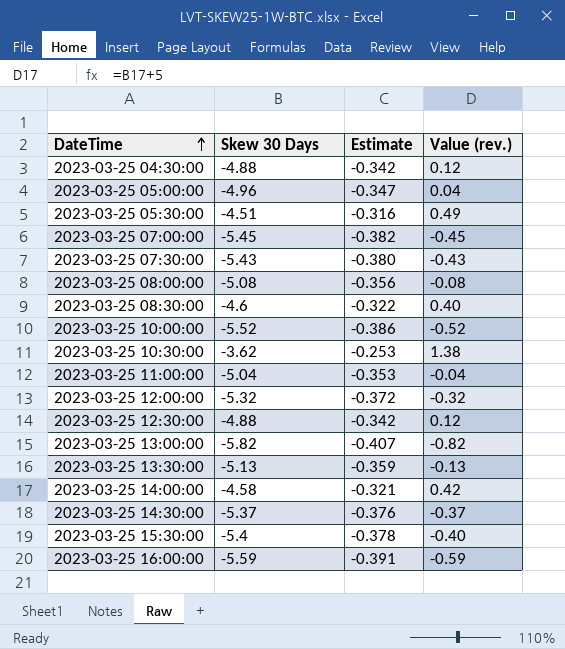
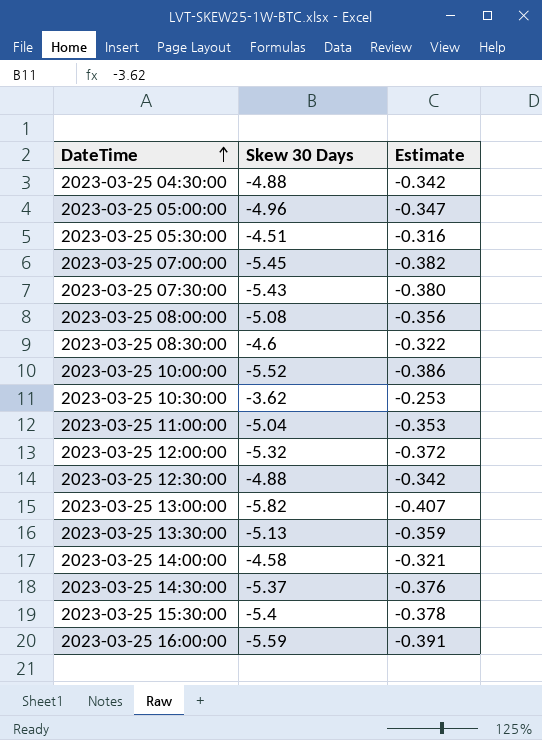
column Value (rev.) | formula: [Skew 30 Days] + 5 -> none

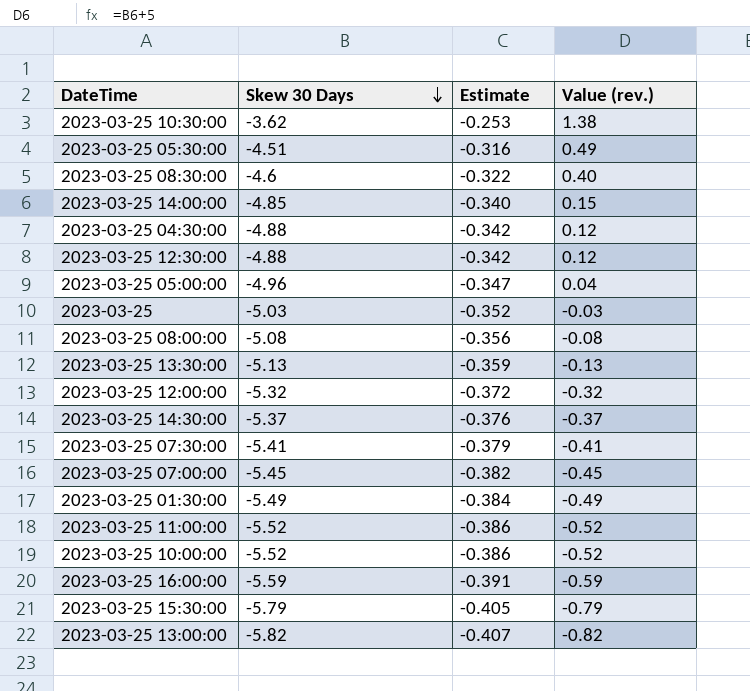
row order: DateTime ascending -> Skew 30 Days descending
column Value (rev.) | formula: none -> [Skew 30 Days] + 5
2023-03-25 14:00:00 | Skew 30 Days: -4.58 -> -4.85
2023-03-25 14:00:00 | Estimate: -0.321 -> -0.340
row 2023-03-25: none -> -5.03 | -0.352 | -0.03
2023-03-25 07:30:00 | Skew 30 Days: -5.43 -> -5.41
2023-03-25 07:30:00 | Estimate: -0.380 -> -0.379
row 2023-03-25 01:30:00: none -> -5.49 | -0.384 | -0.49
2023-03-25 11:00:00 | Skew 30 Days: -5.04 -> -5.52
2023-03-25 11:00:00 | Estimate: -0.353 -> -0.386
2023-03-25 15:30:00 | Skew 30 Days: -5.4 -> -5.79
2023-03-25 15:30:00 | Estimate: -0.378 -> -0.405

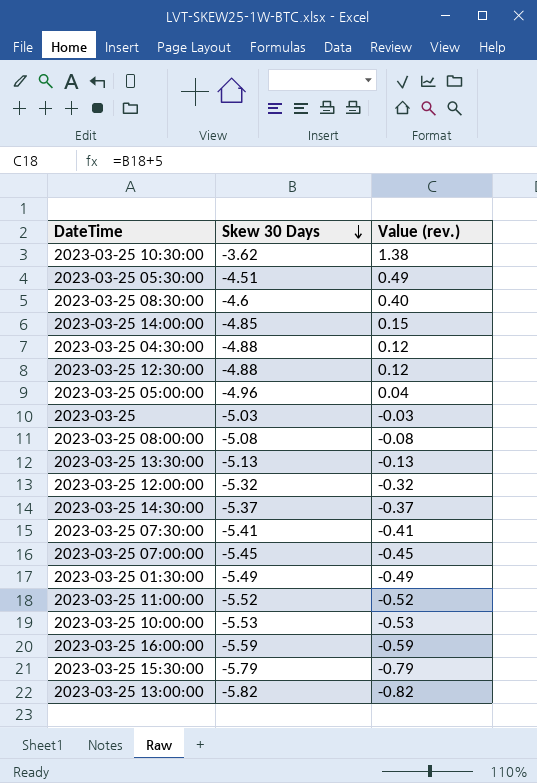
column Estimate | formula: [Skew 30 Days] * 0.07 -> none
2023-03-25 10:00:00 | Skew 30 Days: -5.52 -> -5.53
2023-03-25 10:00:00 | Value (rev.): -0.52 -> -0.53

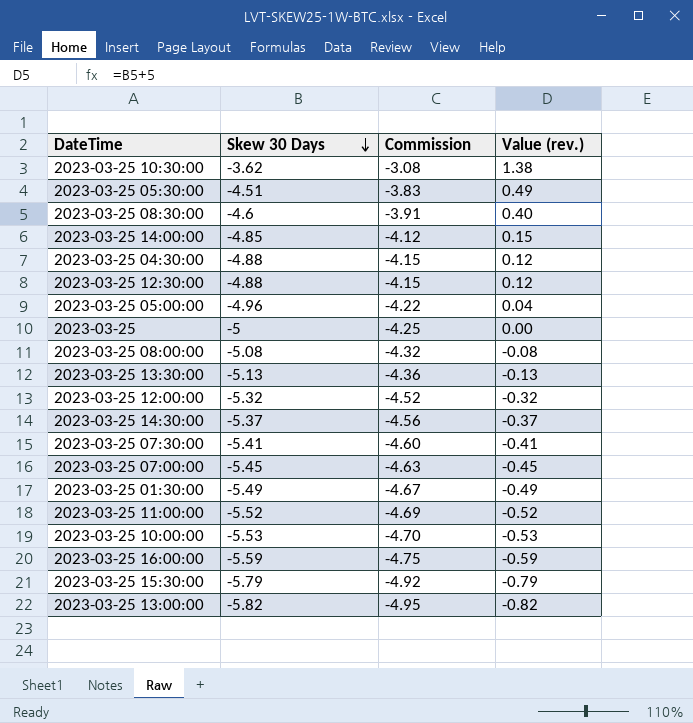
column Commission | formula: none -> [Skew 30 Days] * 0.85
2023-03-25 | Skew 30 Days: -5.03 -> -5
2023-03-25 | Value (rev.): -0.03 -> 0.00

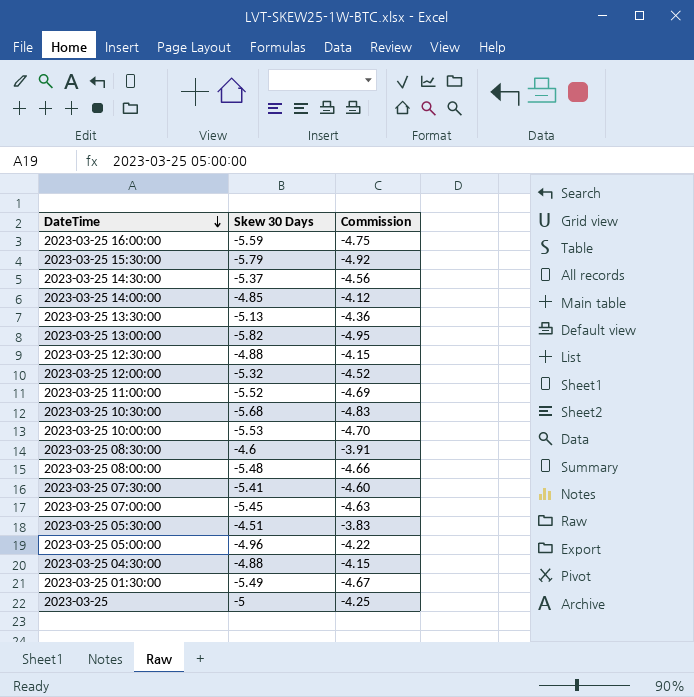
row order: Skew 30 Days descending -> DateTime descending
column Value (rev.) | formula: [Skew 30 Days] + 5 -> none
2023-03-25 10:30:00 | Skew 30 Days: -3.62 -> -5.68
2023-03-25 10:30:00 | Commission: -3.08 -> -4.83
2023-03-25 08:00:00 | Skew 30 Days: -5.08 -> -5.48
2023-03-25 08:00:00 | Commission: -4.32 -> -4.66

